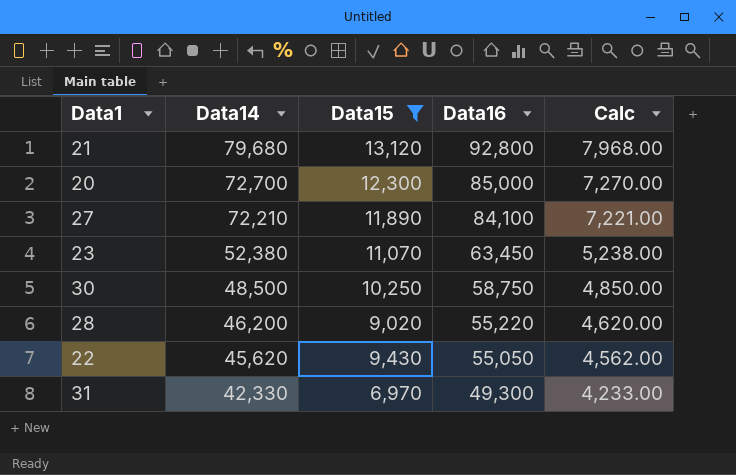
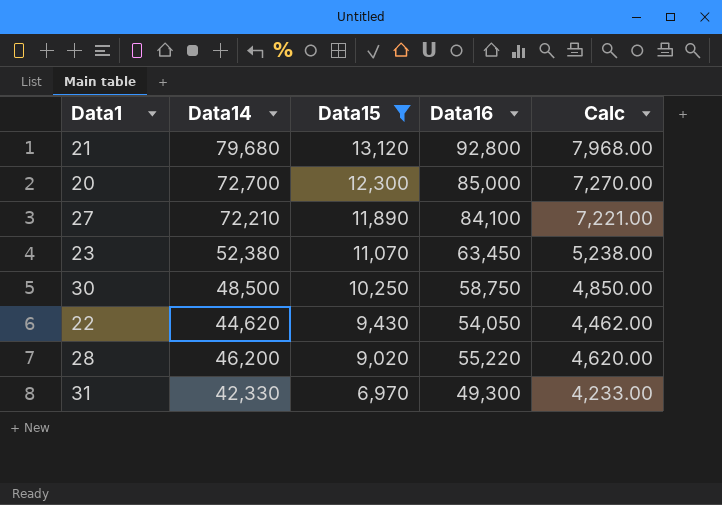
row order: Data14 descending -> Data15 descending
22 | Data14: 45,620 -> 44,620
22 | Data16: 55,050 -> 54,050
22 | Calc: 4,562.00 -> 4,462.00

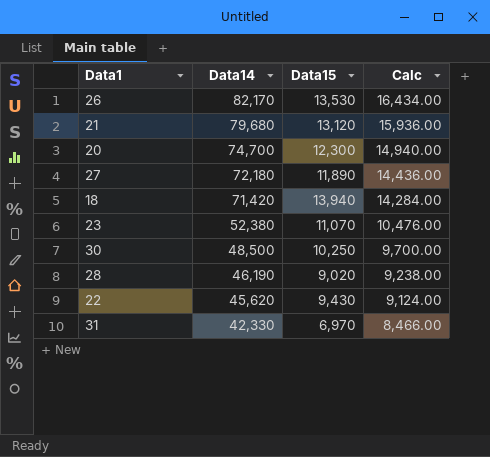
filter: Data15 <= 13,120 -> none
row order: Data15 descending -> Data14 descending
column Data16 | formula: [Data14] + [Data15] -> none
column Calc | formula: [Data14] * 0.1 -> [Data14] * 0.2
20 | Data14: 72,700 -> 74,700
27 | Data14: 72,210 -> 72,180
28 | Data14: 46,200 -> 46,190
22 | Data14: 44,620 -> 45,620

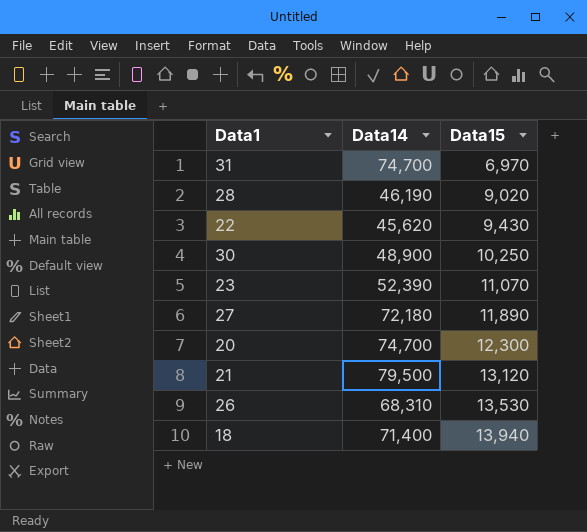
row order: Data14 descending -> Data15 ascending
column Calc | formula: [Data14] * 0.2 -> none
31 | Data14: 42,330 -> 74,700
30 | Data14: 48,500 -> 48,900
23 | Data14: 52,380 -> 52,390
21 | Data14: 79,680 -> 79,500
26 | Data14: 82,170 -> 68,310
18 | Data14: 71,420 -> 71,400

